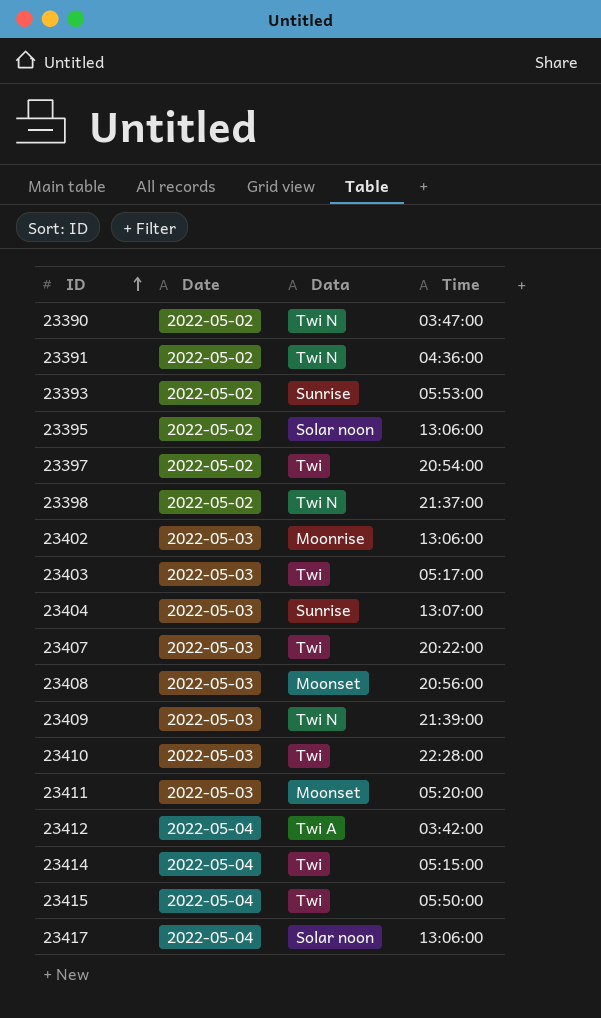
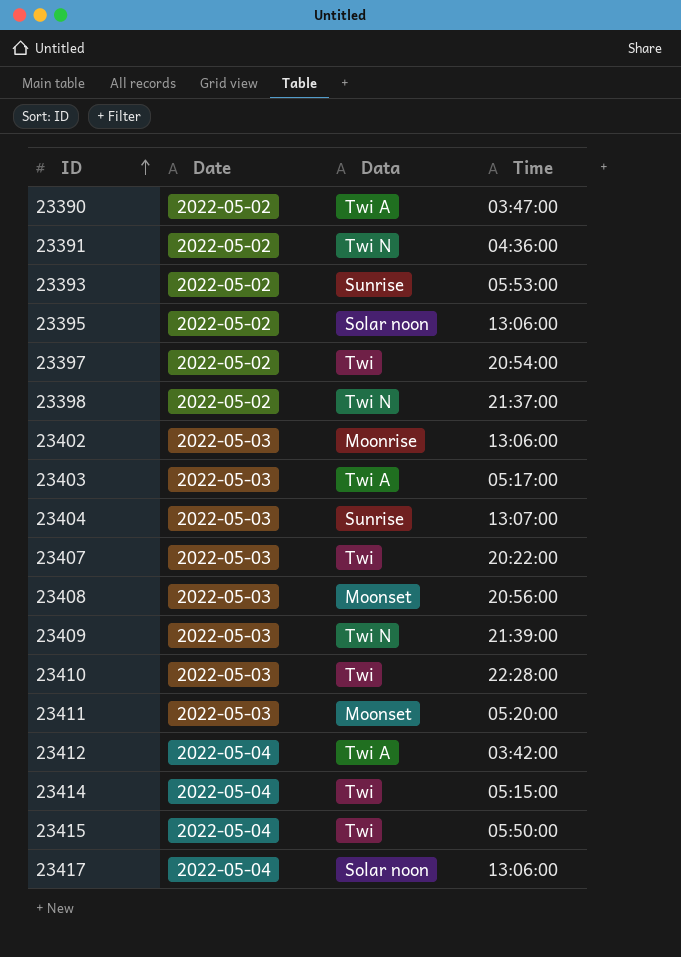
23390 | Data: Twi N -> Twi A
23403 | Data: Twi -> Twi A

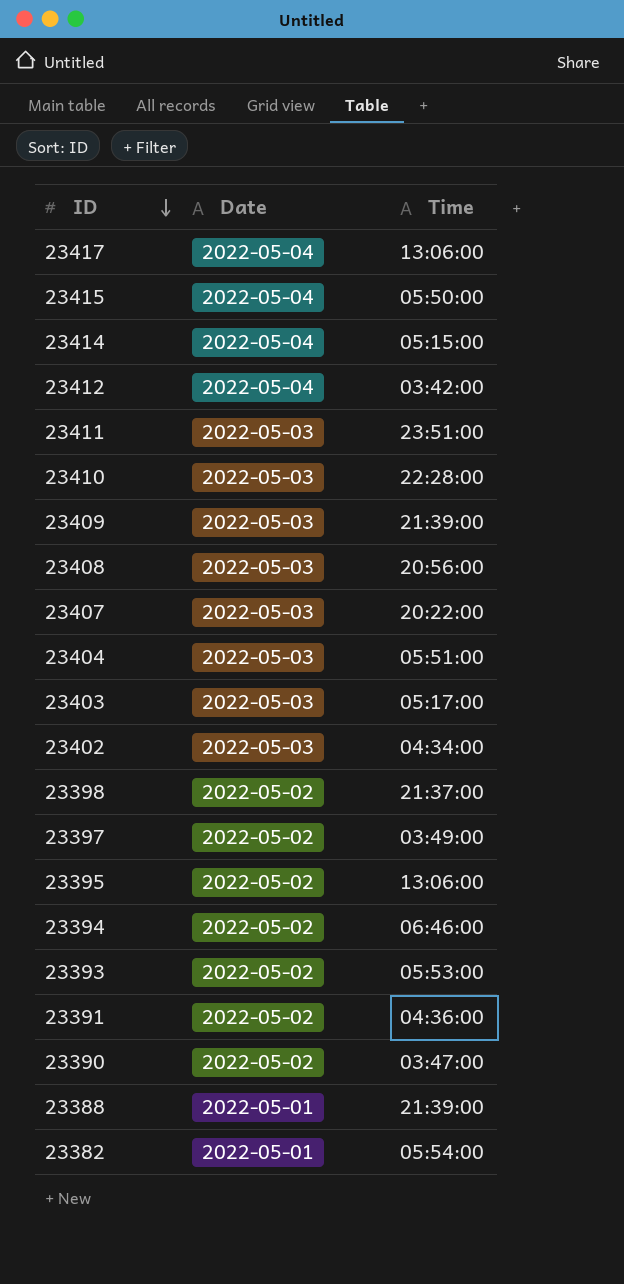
row order: ID ascending -> ID descending
column Data | position: 3 -> none
23411 | Time: 05:20:00 -> 23:51:00
23404 | Time: 13:07:00 -> 05:51:00
23402 | Time: 13:06:00 -> 04:34:00
23397 | Time: 20:54:00 -> 03:49:00
row 23394: none -> 2022-05-02 | 06:46:00
row 23388: none -> 2022-05-01 | 21:39:00
row 23382: none -> 2022-05-01 | 05:54:00

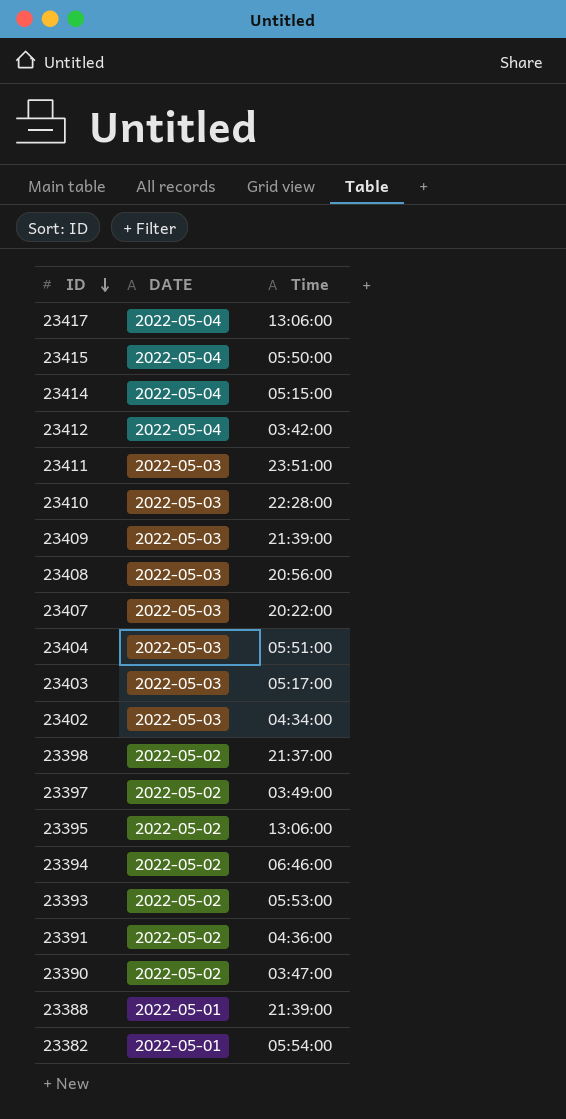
column name: Date -> DATE

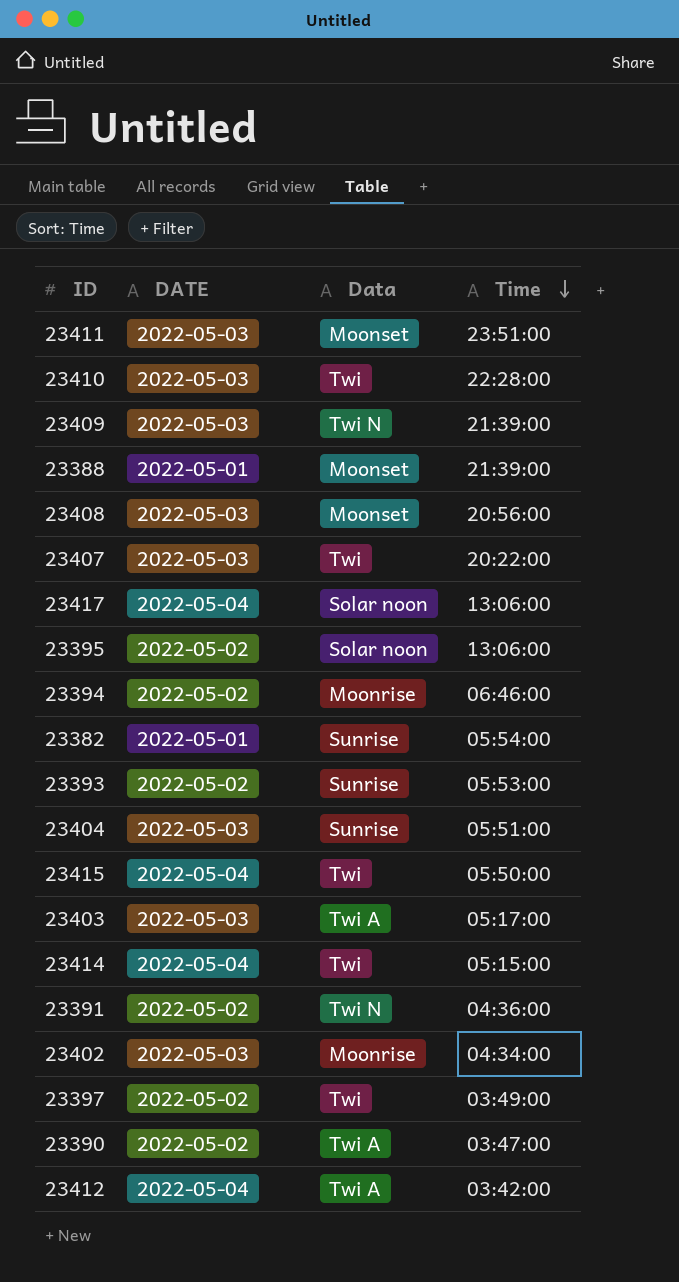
row order: ID descending -> Time descending
column Data | position: none -> 3
row 23398: 2022-05-02 | 21:37:00 -> none

